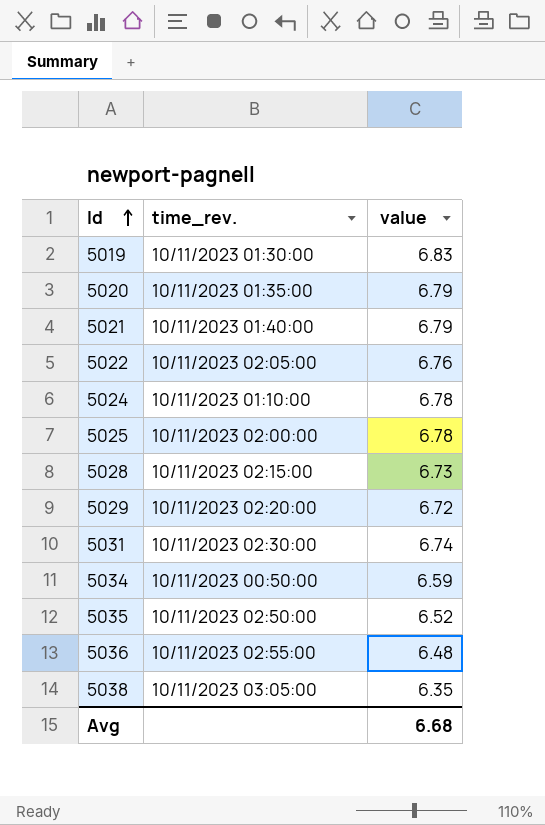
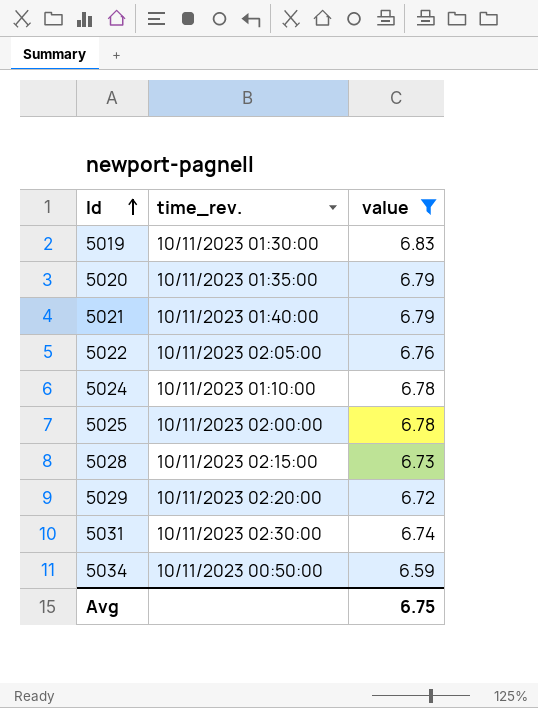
filter: none -> value >= 6.59
Avg | value: 6.68 -> 6.75

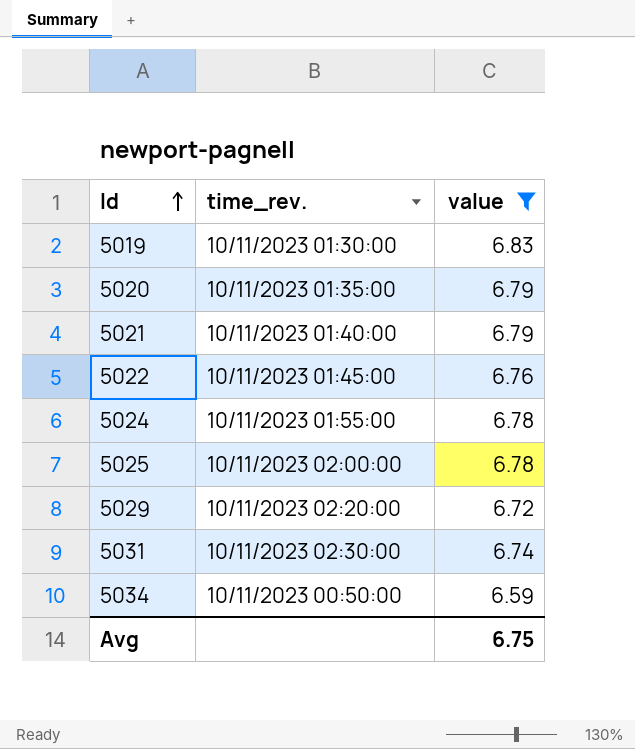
row 5028: 10/11/2023 02:15:00 | 6.73 -> none
5022 | time_rev.: 10/11/2023 02:05:00 -> 10/11/2023 01:45:00
5024 | time_rev.: 10/11/2023 01:10:00 -> 10/11/2023 01:55:00

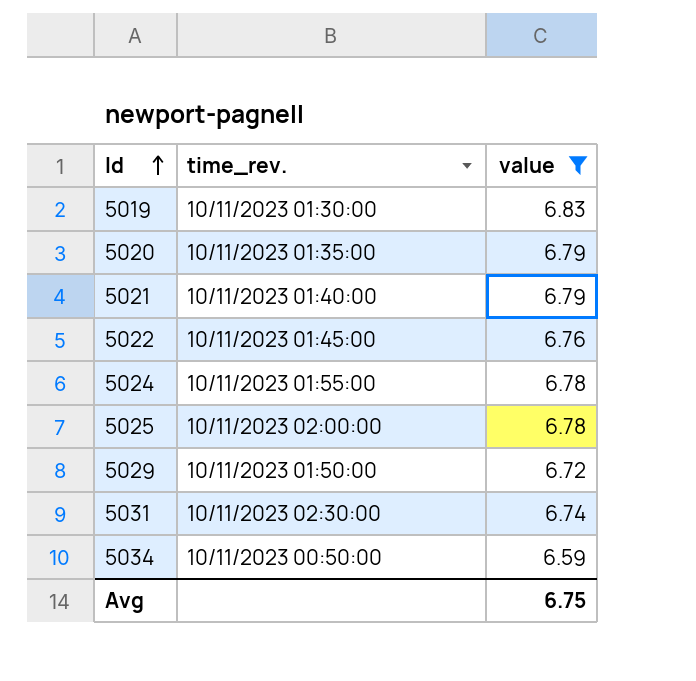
5029 | time_rev.: 10/11/2023 02:20:00 -> 10/11/2023 01:50:00

